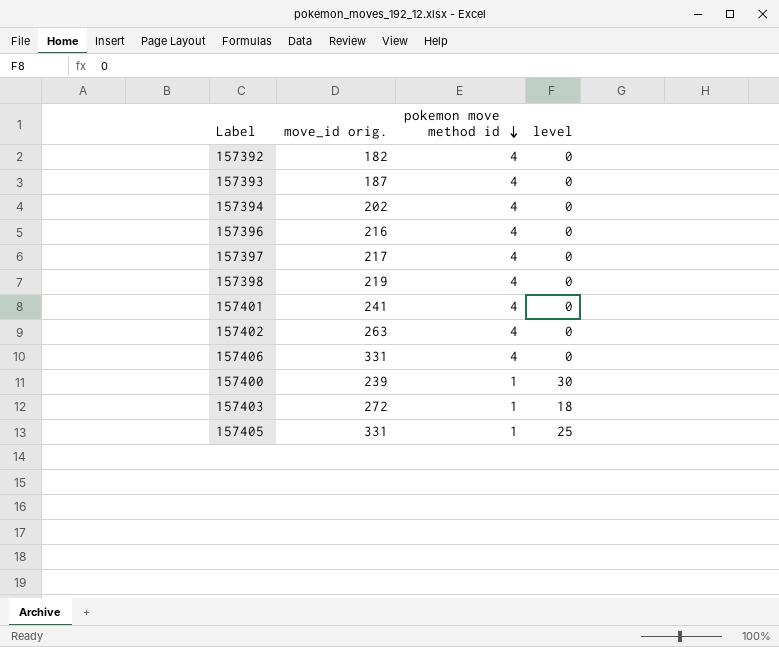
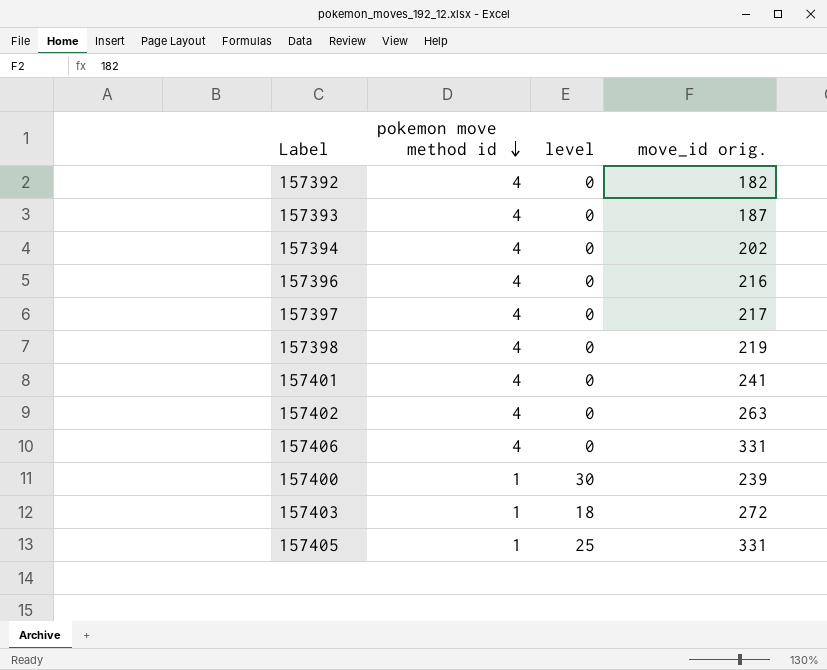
column move_id orig. | position: 2 -> 4

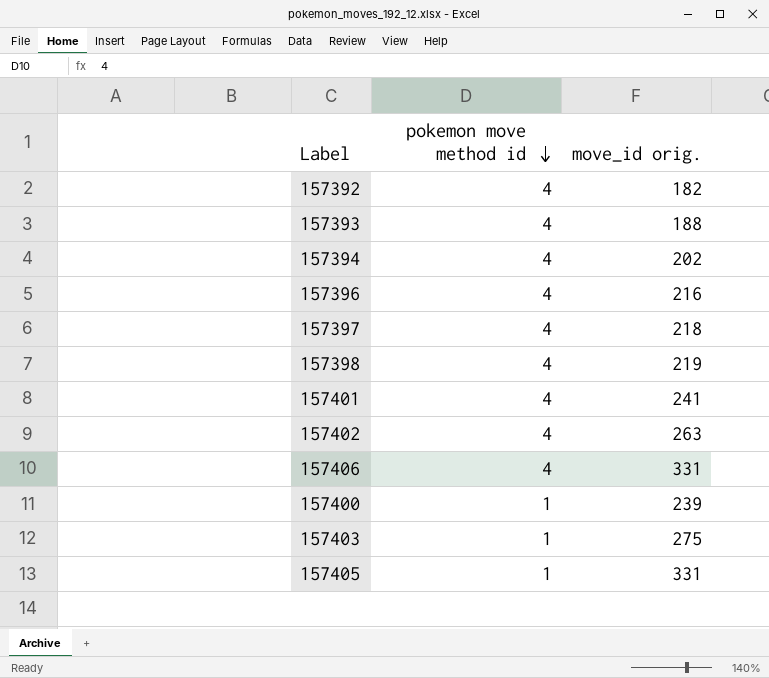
column level | position: 3 -> none
157393 | move_id orig.: 187 -> 188
157397 | move_id orig.: 217 -> 218
157403 | move_id orig.: 272 -> 275

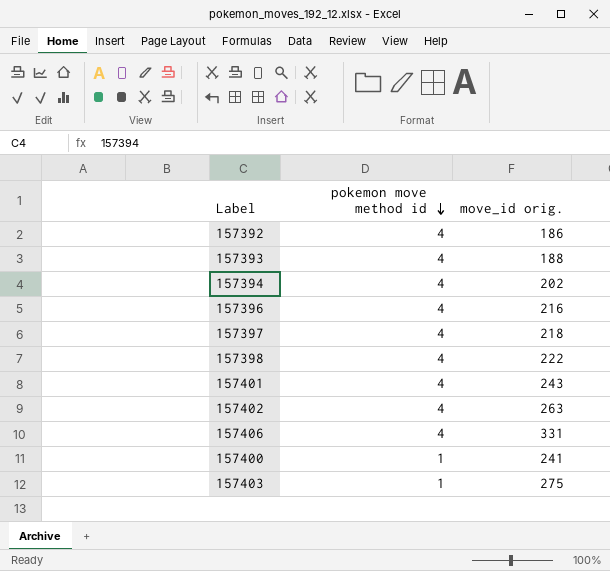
row 157405: 1 | 331 -> none
157392 | move_id orig.: 182 -> 186
157398 | move_id orig.: 219 -> 222
157401 | move_id orig.: 241 -> 243
157400 | move_id orig.: 239 -> 241

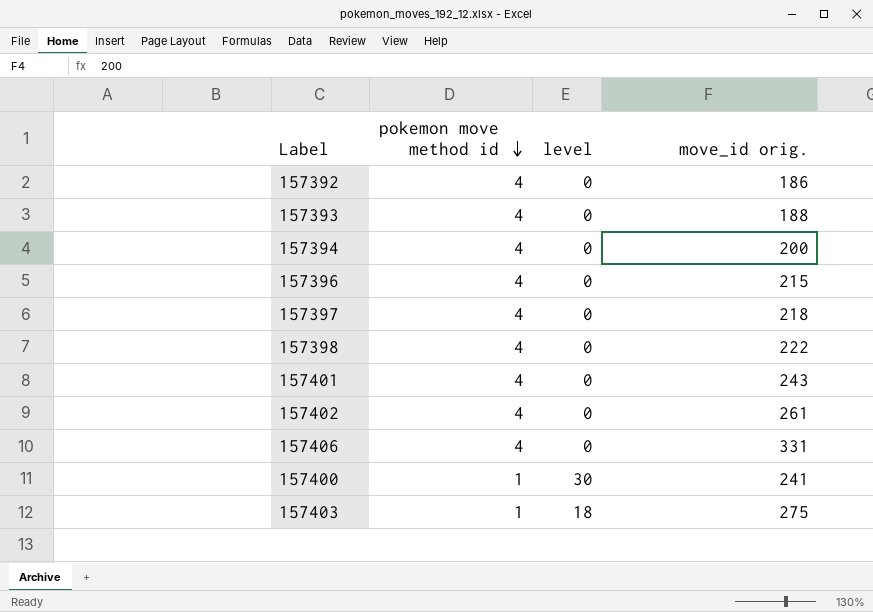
column level | position: none -> 3
157394 | move_id orig.: 202 -> 200
157396 | move_id orig.: 216 -> 215
157402 | move_id orig.: 263 -> 261

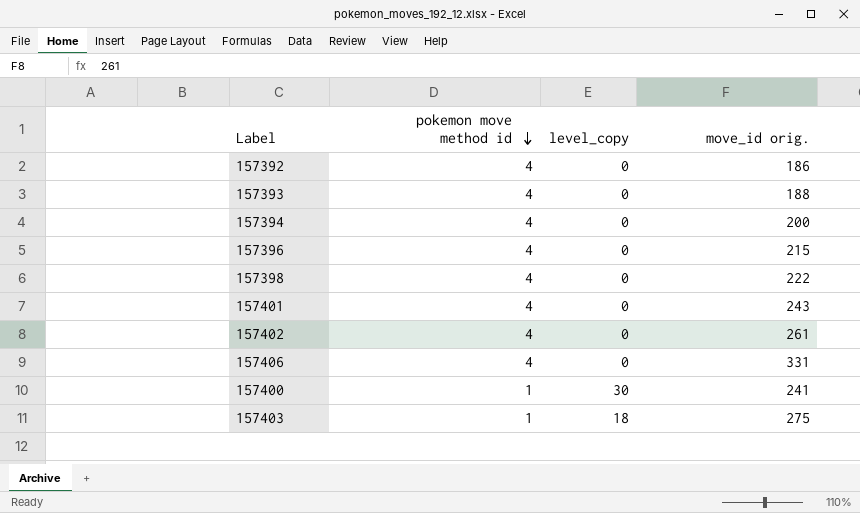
column name: level -> level_copy
row 157397: 4 | 0 | 218 -> none

